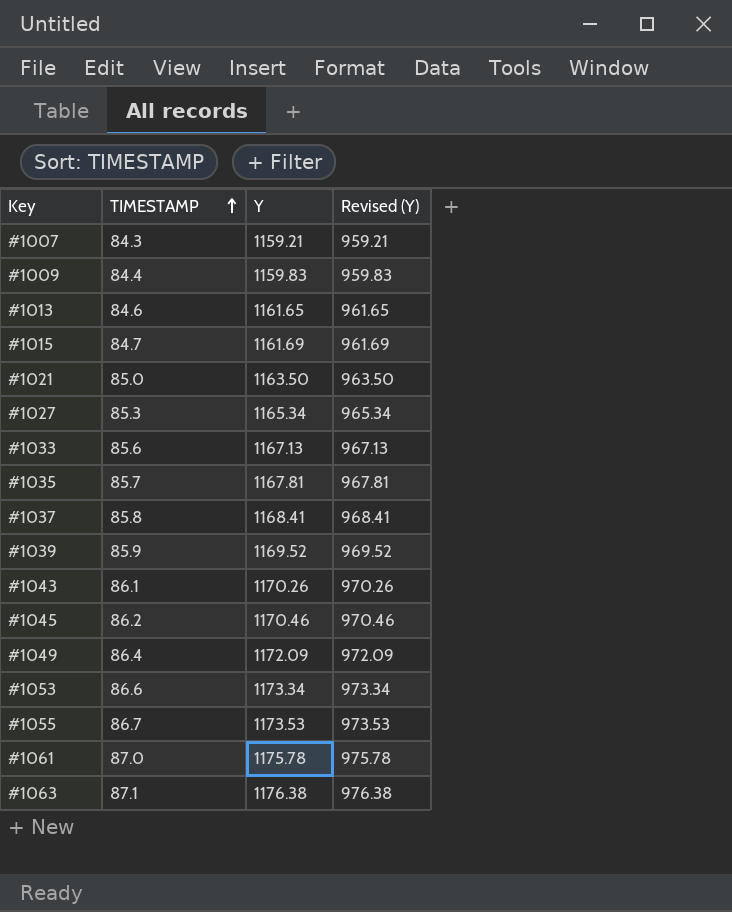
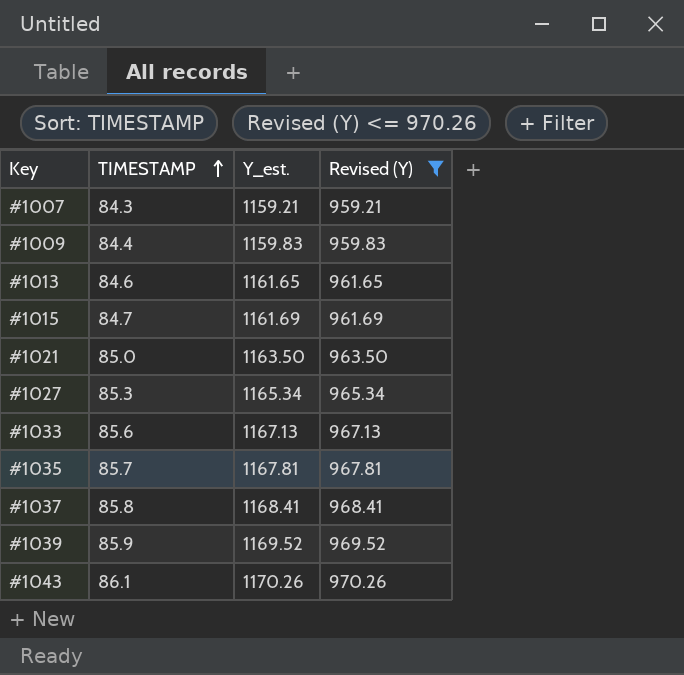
filter: none -> Revised (Y) <= 970.26
column name: Y -> Y_est.

